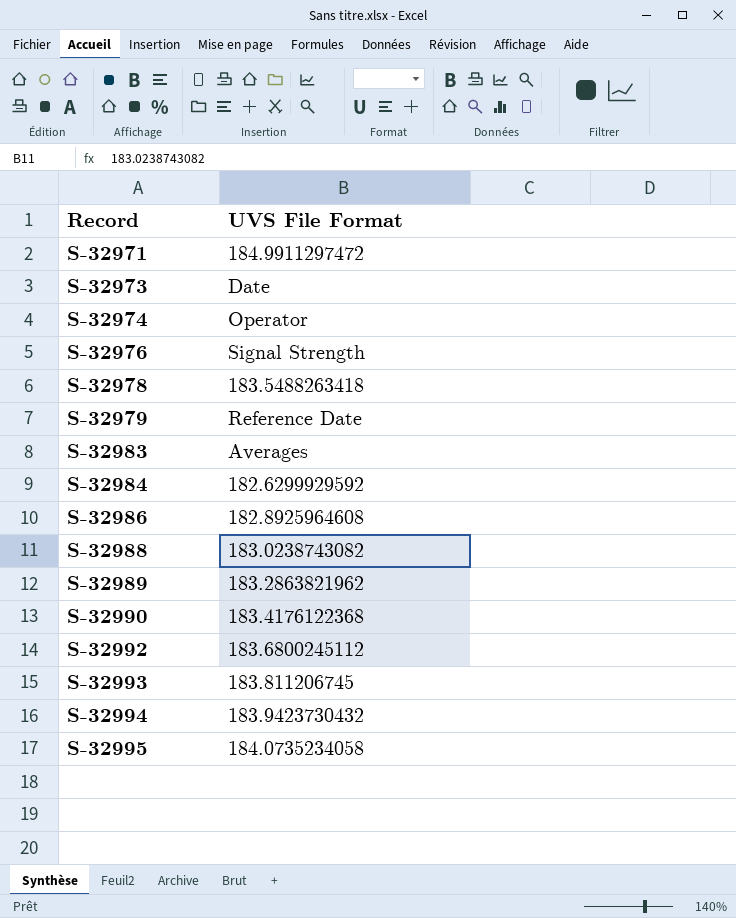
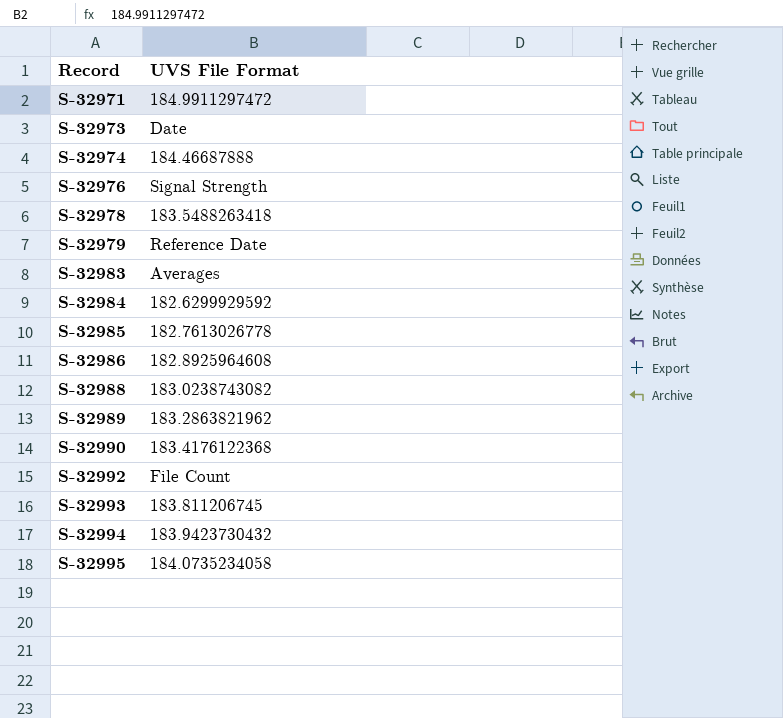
S-32974 | UVS File Format: Operator -> 184.46687888
row S-32985: none -> 182.7613026778
S-32992 | UVS File Format: 183.6800245112 -> File Count

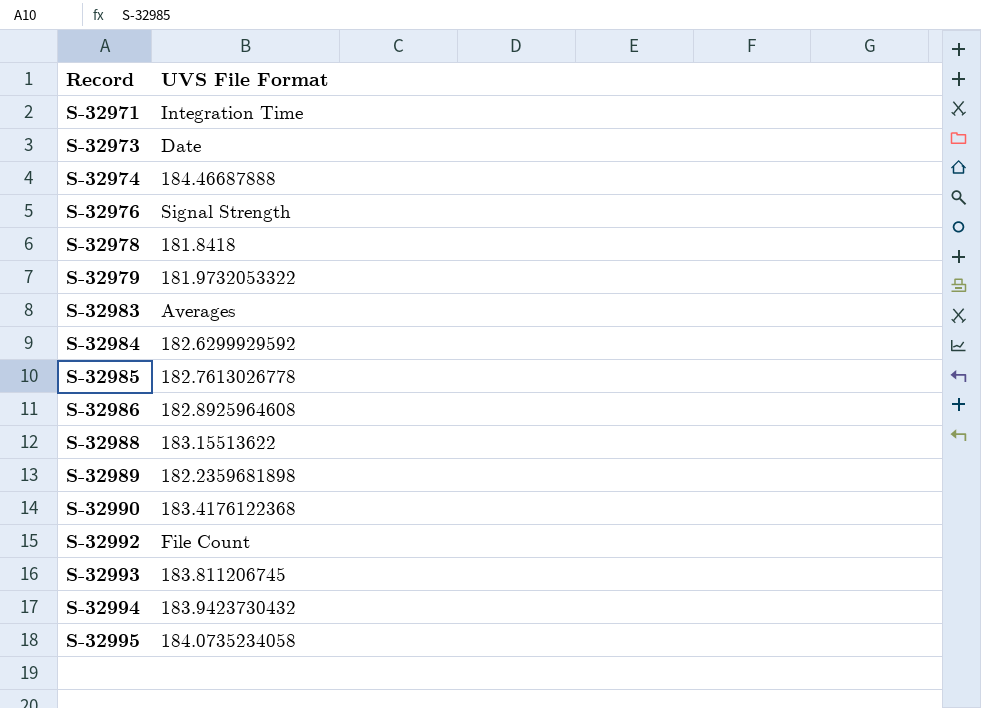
S-32971 | UVS File Format: 184.9911297472 -> Integration Time
S-32978 | UVS File Format: 183.5488263418 -> 181.8418
S-32979 | UVS File Format: Reference Date -> 181.9732053322
S-32988 | UVS File Format: 183.0238743082 -> 183.15513622
S-32989 | UVS File Format: 183.2863821962 -> 182.2359681898

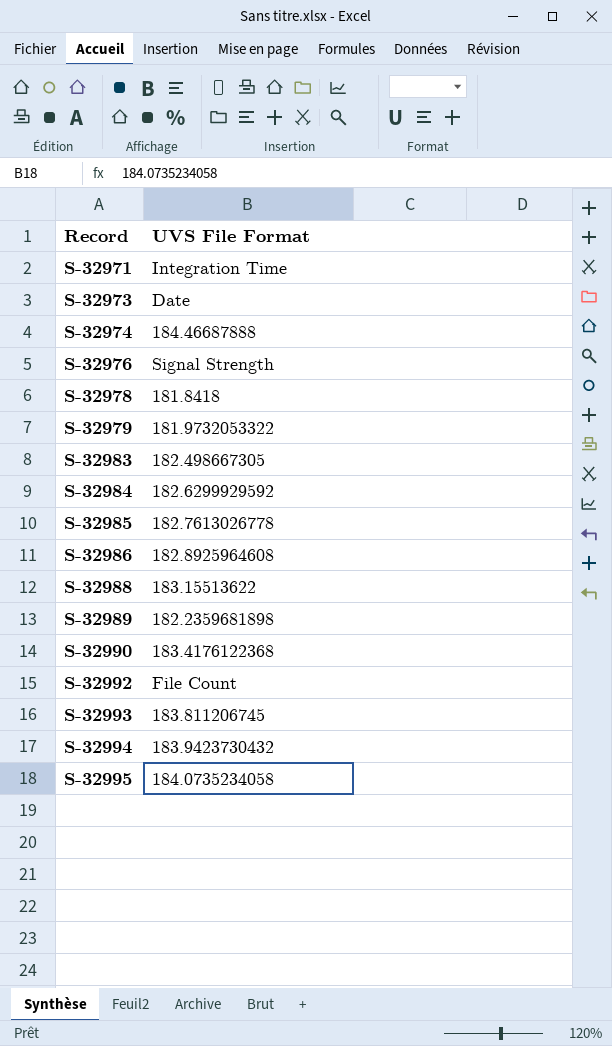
S-32983 | UVS File Format: Averages -> 182.498667305

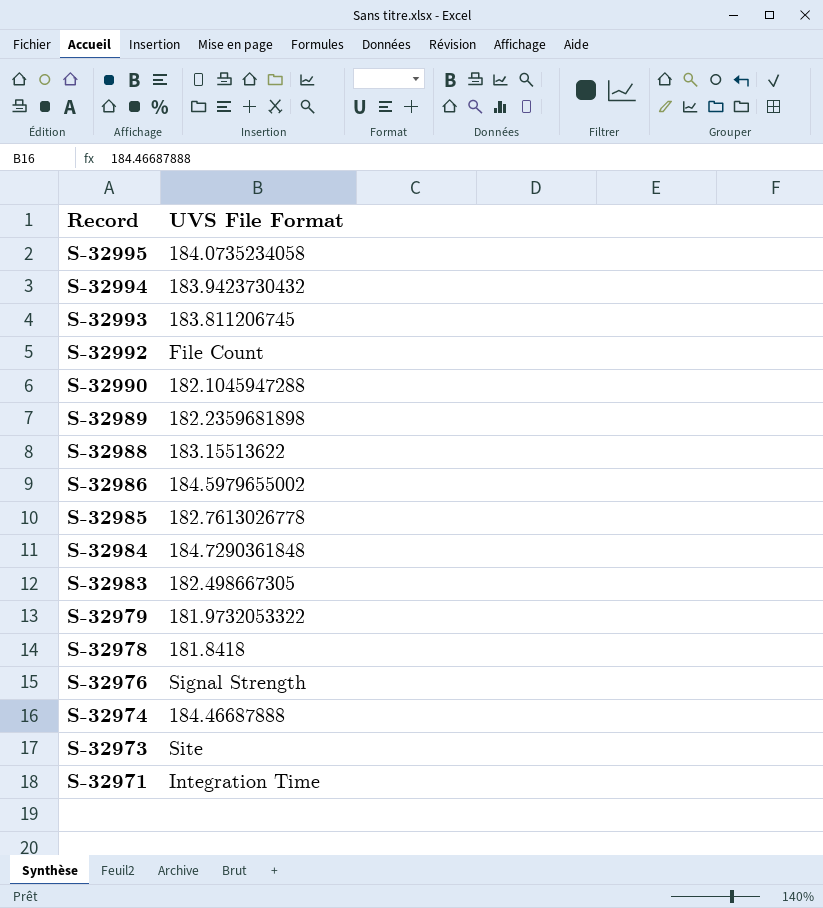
row order: Record ascending -> Record descending
S-32990 | UVS File Format: 183.4176122368 -> 182.1045947288
S-32986 | UVS File Format: 182.8925964608 -> 184.5979655002
S-32984 | UVS File Format: 182.6299929592 -> 184.7290361848
S-32973 | UVS File Format: Date -> Site

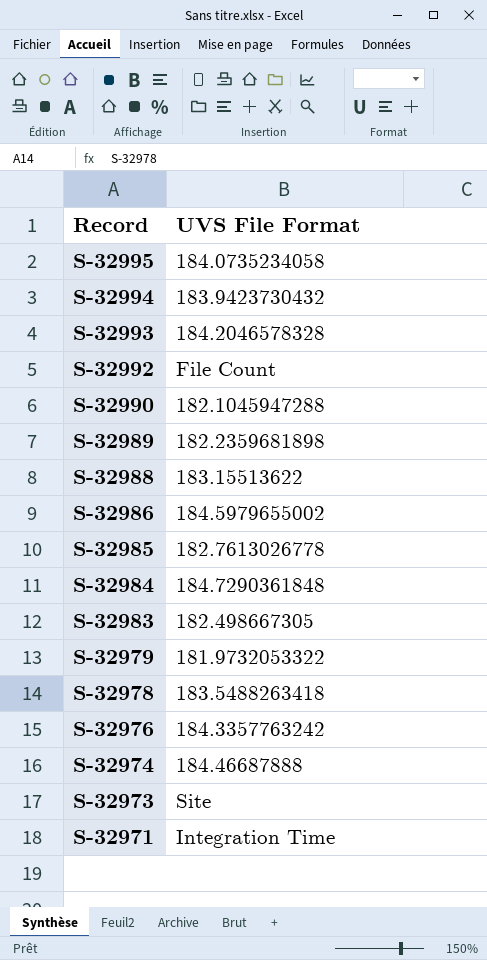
S-32993 | UVS File Format: 183.811206745 -> 184.2046578328
S-32978 | UVS File Format: 181.8418 -> 183.5488263418
S-32976 | UVS File Format: Signal Strength -> 184.3357763242

